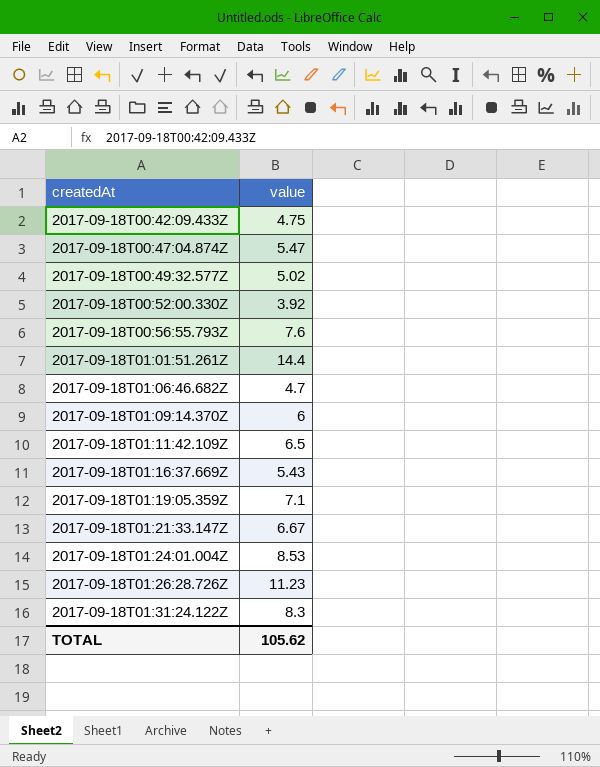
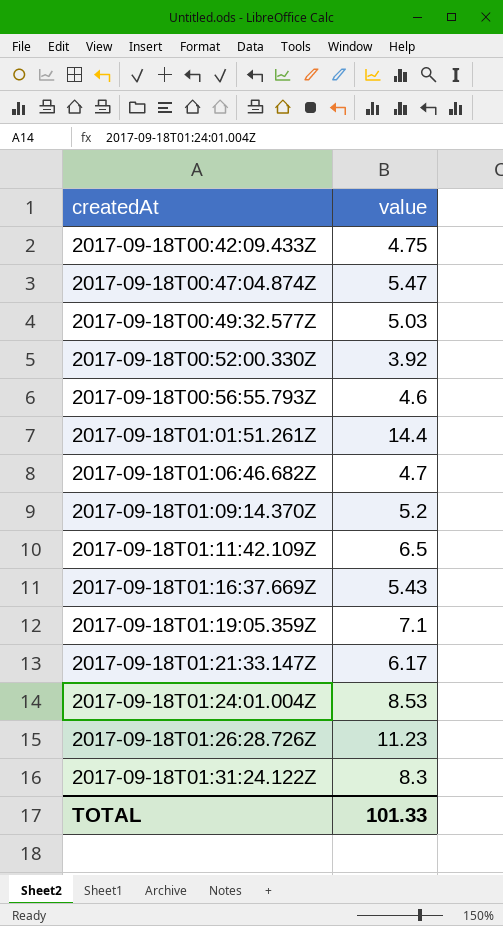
2017-09-18T00:49:32.577Z | value: 5.02 -> 5.03
2017-09-18T00:56:55.793Z | value: 7.6 -> 4.6
2017-09-18T01:09:14.370Z | value: 6 -> 5.2
2017-09-18T01:21:33.147Z | value: 6.67 -> 6.17
TOTAL | value: 105.62 -> 101.33

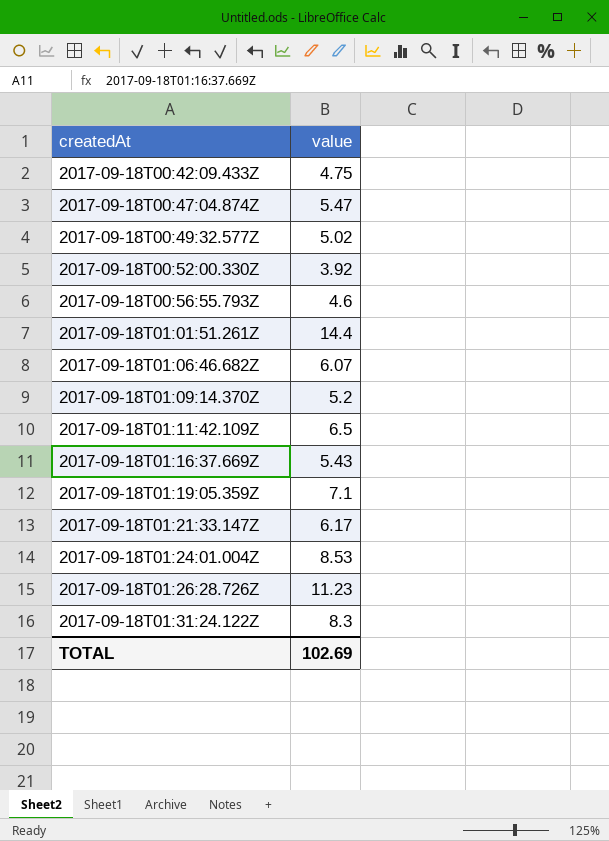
2017-09-18T00:49:32.577Z | value: 5.03 -> 5.02
2017-09-18T01:06:46.682Z | value: 4.7 -> 6.07
TOTAL | value: 101.33 -> 102.69

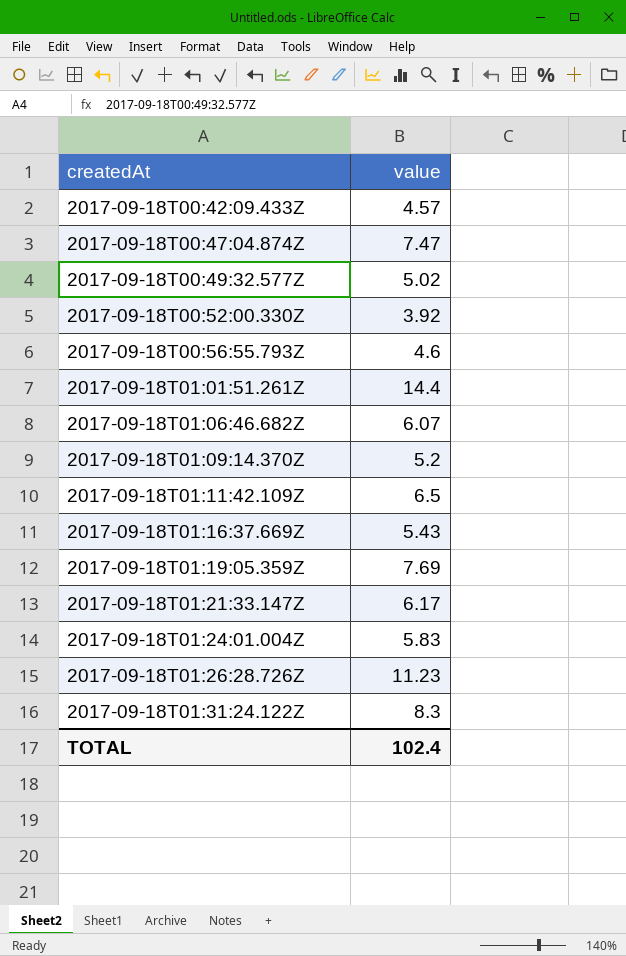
2017-09-18T00:42:09.433Z | value: 4.75 -> 4.57
2017-09-18T00:47:04.874Z | value: 5.47 -> 7.47
2017-09-18T01:19:05.359Z | value: 7.1 -> 7.69
2017-09-18T01:24:01.004Z | value: 8.53 -> 5.83
TOTAL | value: 102.69 -> 102.4

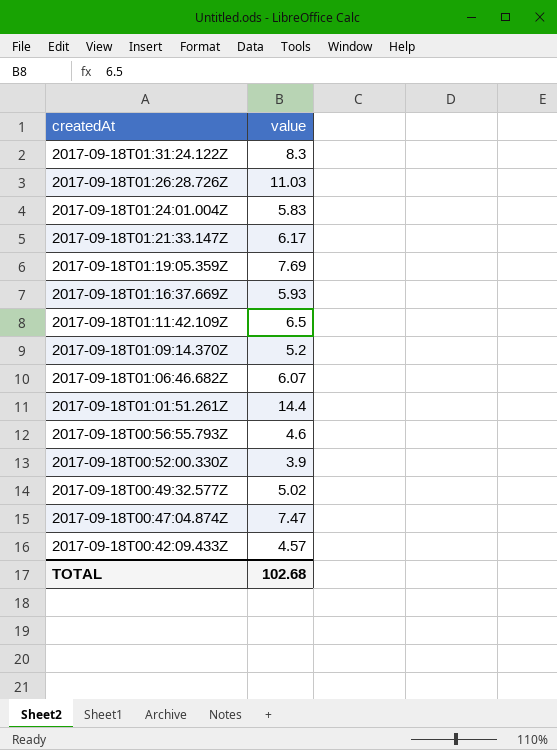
row order: createdAt ascending -> createdAt descending
2017-09-18T01:26:28.726Z | value: 11.23 -> 11.03
2017-09-18T01:16:37.669Z | value: 5.43 -> 5.93
2017-09-18T00:52:00.330Z | value: 3.92 -> 3.9
TOTAL | value: 102.4 -> 102.68

